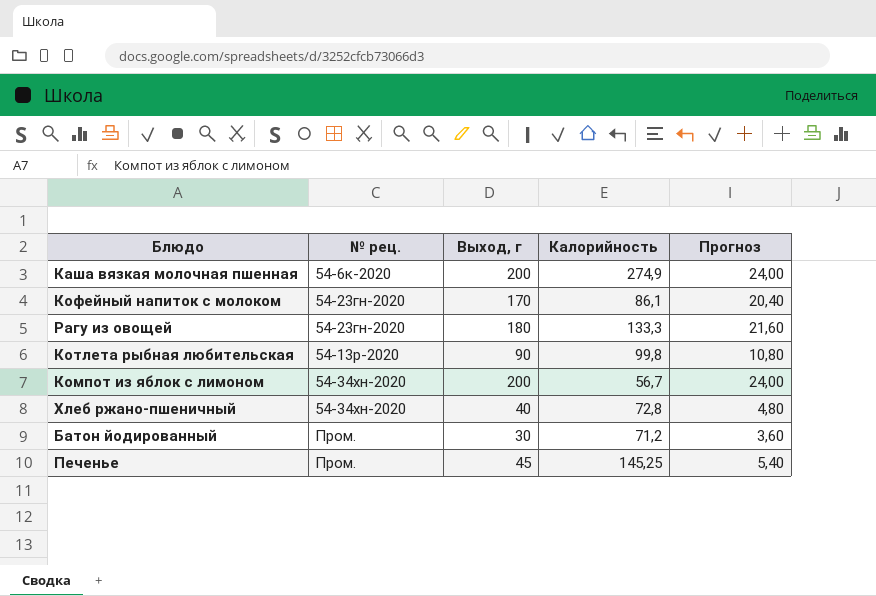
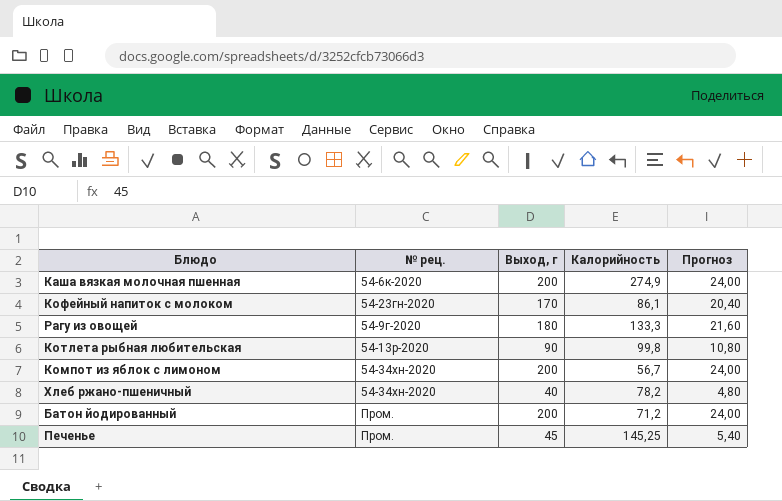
Рагу из овощей | № рец.: 54-23гн-2020 -> 54-9г-2020
Хлеб ржано-пшеничный | Калорийность: 72,8 -> 78,2
Батон йодированный | Выход, г: 30 -> 200
Батон йодированный | Прогноз: 3,60 -> 24,00

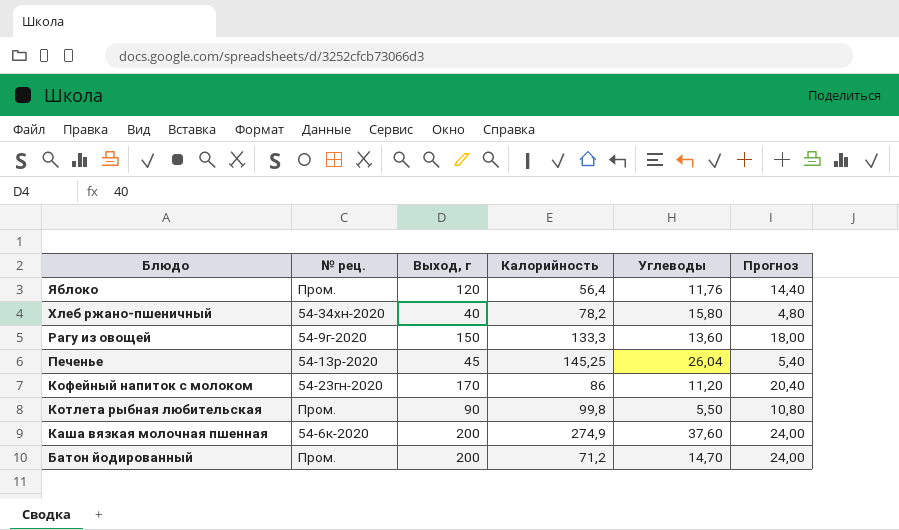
row order: none -> Блюдо descending
column Углеводы | position: none -> 5
row Компот из яблок с лимоном: 54-34хн-2020 | 200 | 56,7 | 24,00 -> none
row Яблоко: none -> Пром. | 120 | 56,4 | 11,76 | 14,40
Рагу из овощей | Выход, г: 180 -> 150
Рагу из овощей | Прогноз: 21,60 -> 18,00
Печенье | № рец.: Пром. -> 54-13р-2020
Кофейный напиток с молоком | Калорийность: 86,1 -> 86
Котлета рыбная любительская | № рец.: 54-13р-2020 -> Пром.

